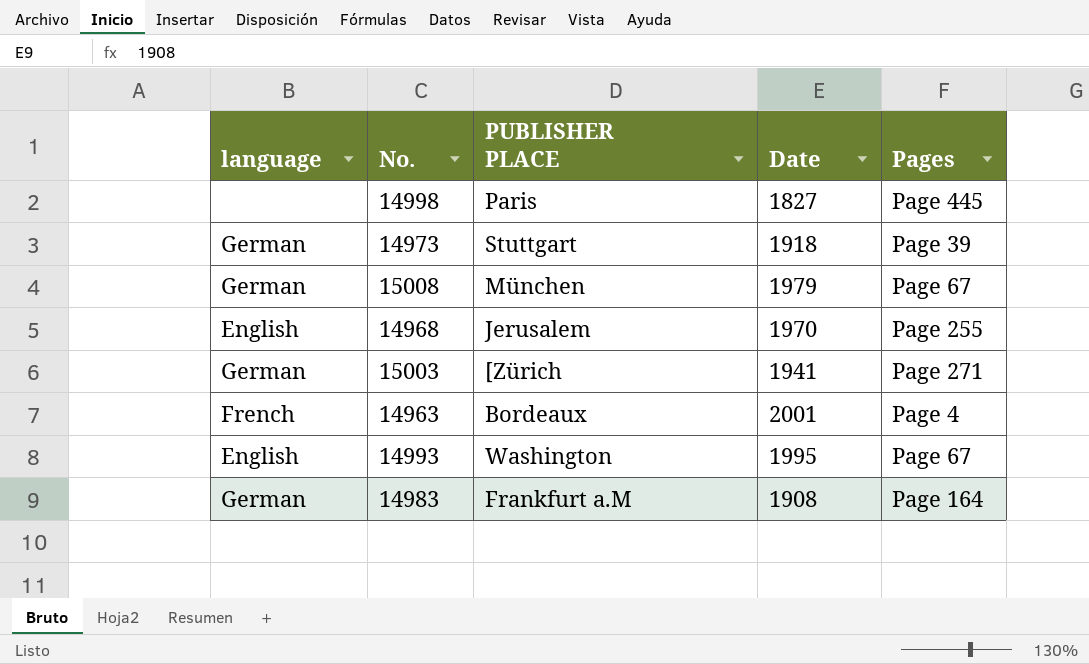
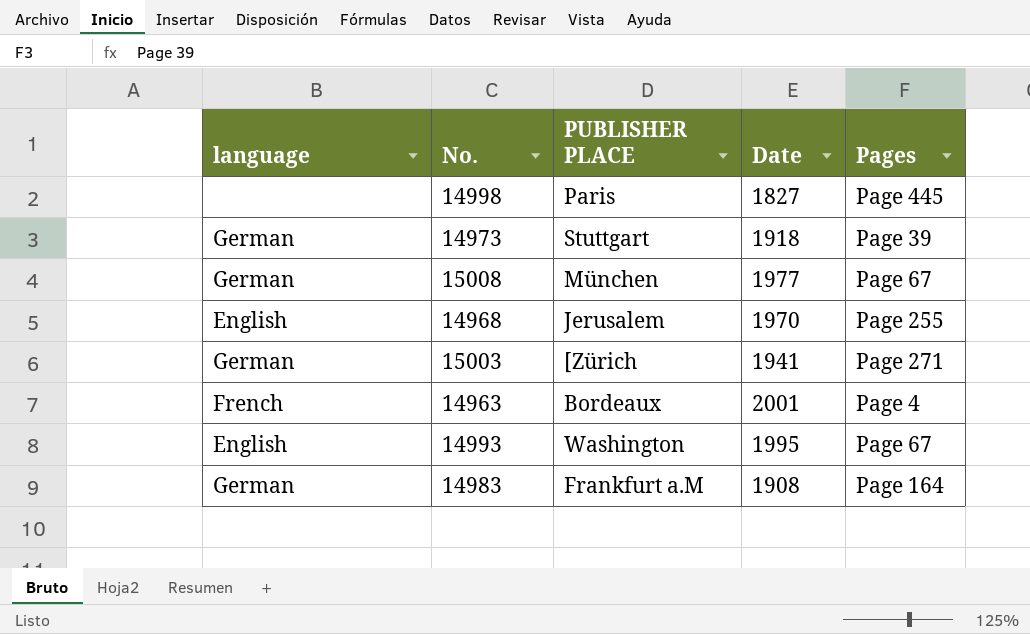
15008 | Date: 1979 -> 1977

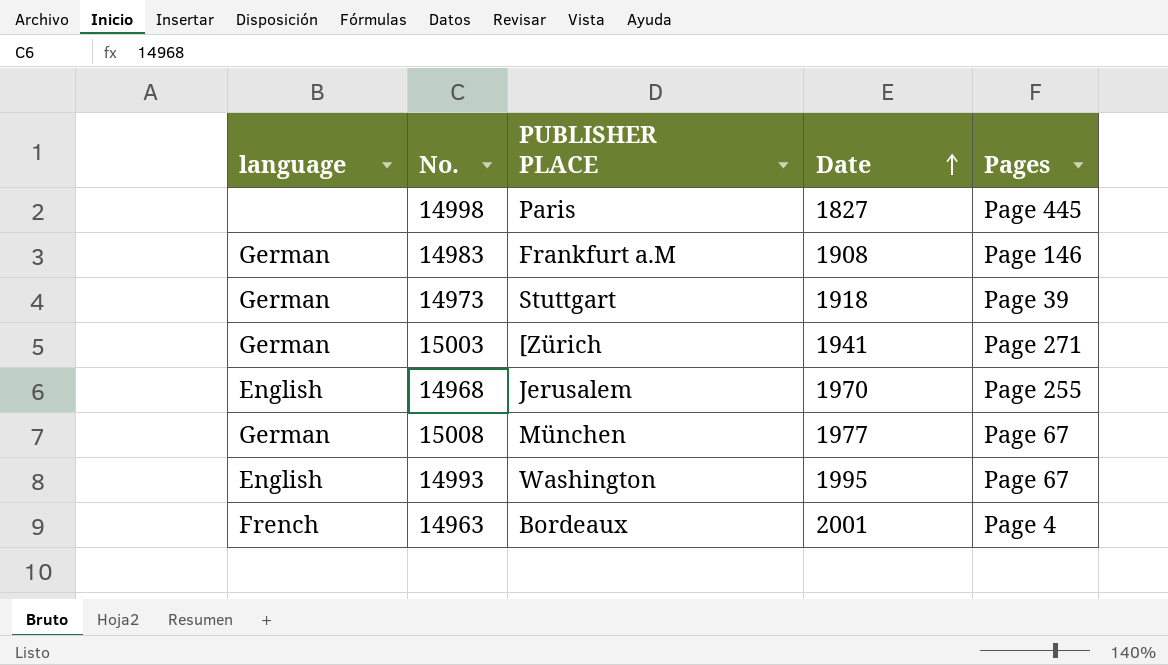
row order: none -> Date ascending
14983 | Pages: Page 164 -> Page 146

